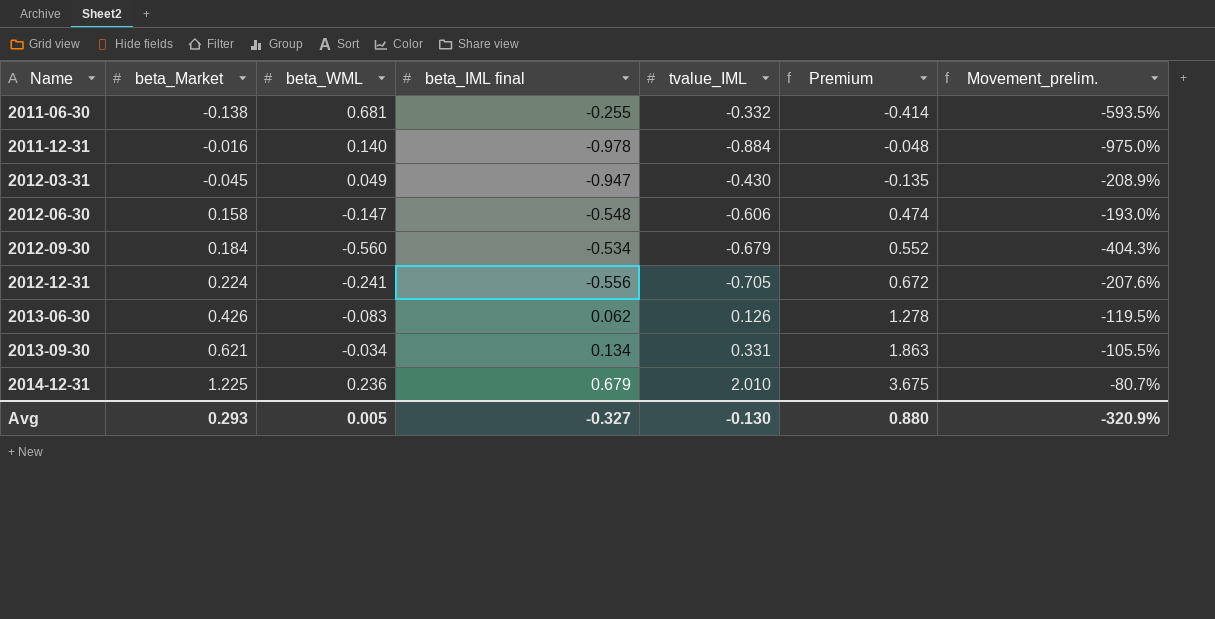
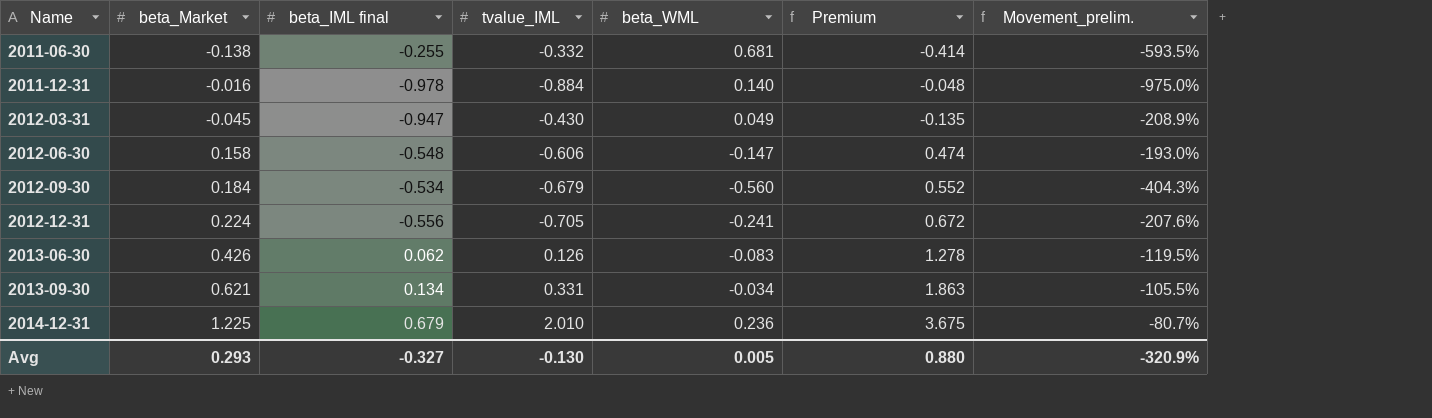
column beta_WML | position: 3 -> 5

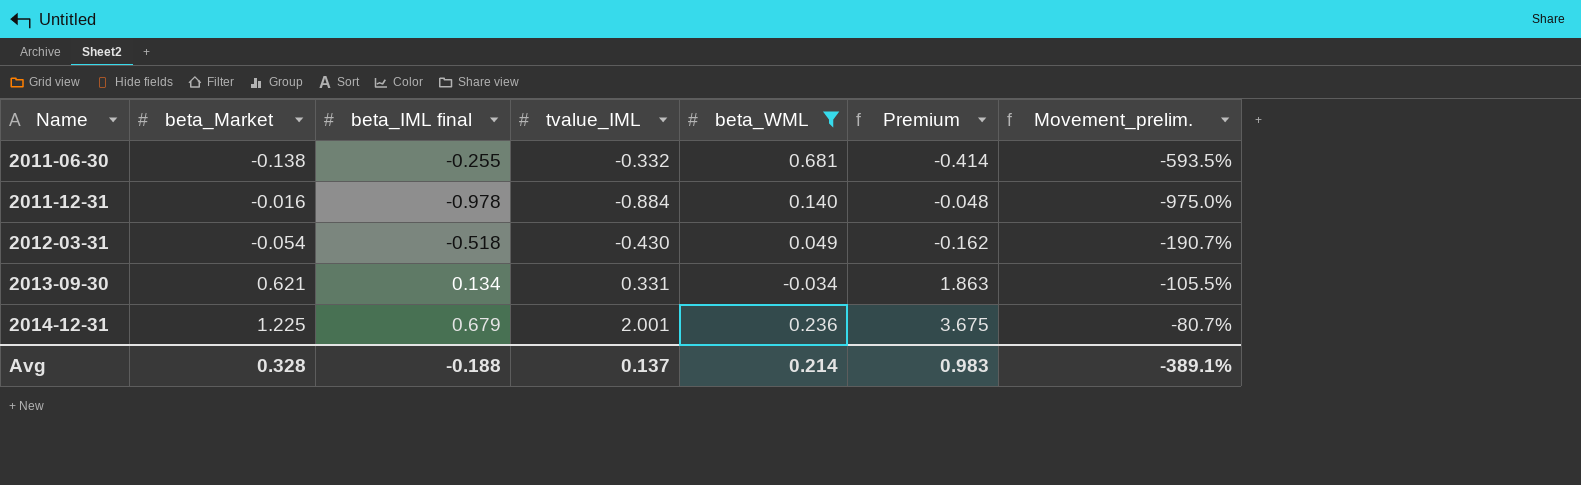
filter: none -> beta_WML >= -0.034
2012-03-31 | beta_Market: -0.045 -> -0.054
2012-03-31 | beta_IML final: -0.947 -> -0.518
2012-03-31 | Premium: -0.135 -> -0.162
2012-03-31 | Movement_prelim.: -208.9% -> -190.7%
2014-12-31 | tvalue_IML: 2.010 -> 2.001
Avg | beta_Market: 0.293 -> 0.328
Avg | beta_IML final: -0.327 -> -0.188
Avg | tvalue_IML: -0.130 -> 0.137
Avg | beta_WML: 0.005 -> 0.214
Avg | Premium: 0.880 -> 0.983
Avg | Movement_prelim.: -320.9% -> -389.1%

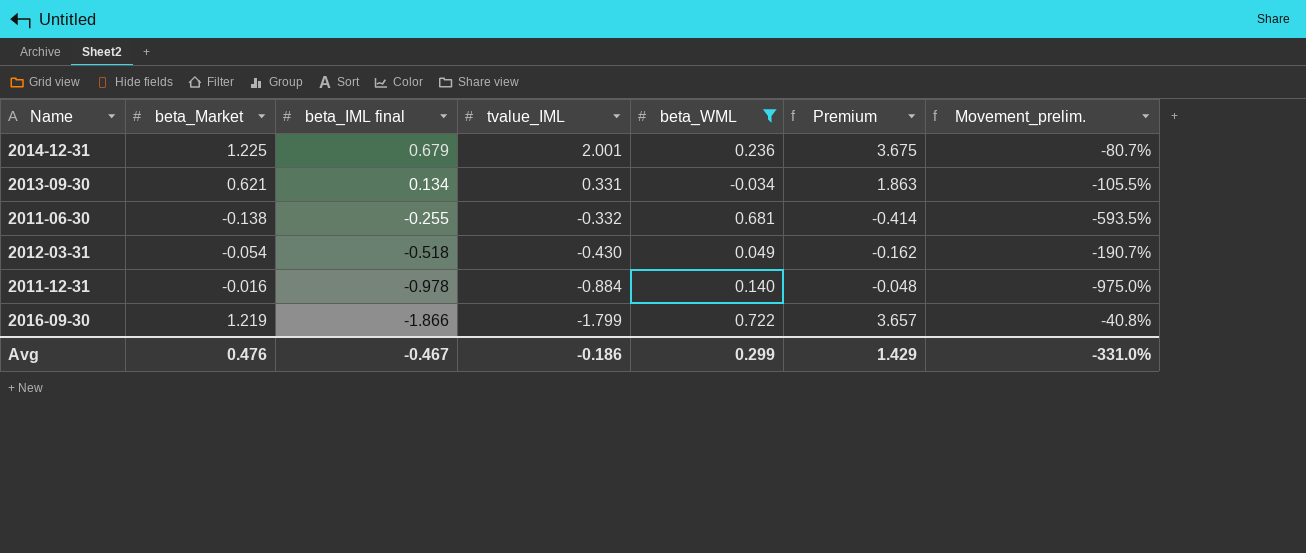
row order: Name ascending -> beta_IML final descending
row 2016-09-30: none -> 1.219 | -1.866 | -1.799 | 0.722 | 3.657 | -40.8%
Avg | beta_Market: 0.328 -> 0.476
Avg | beta_IML final: -0.188 -> -0.467
Avg | tvalue_IML: 0.137 -> -0.186
Avg | beta_WML: 0.214 -> 0.299
Avg | Premium: 0.983 -> 1.429
Avg | Movement_prelim.: -389.1% -> -331.0%

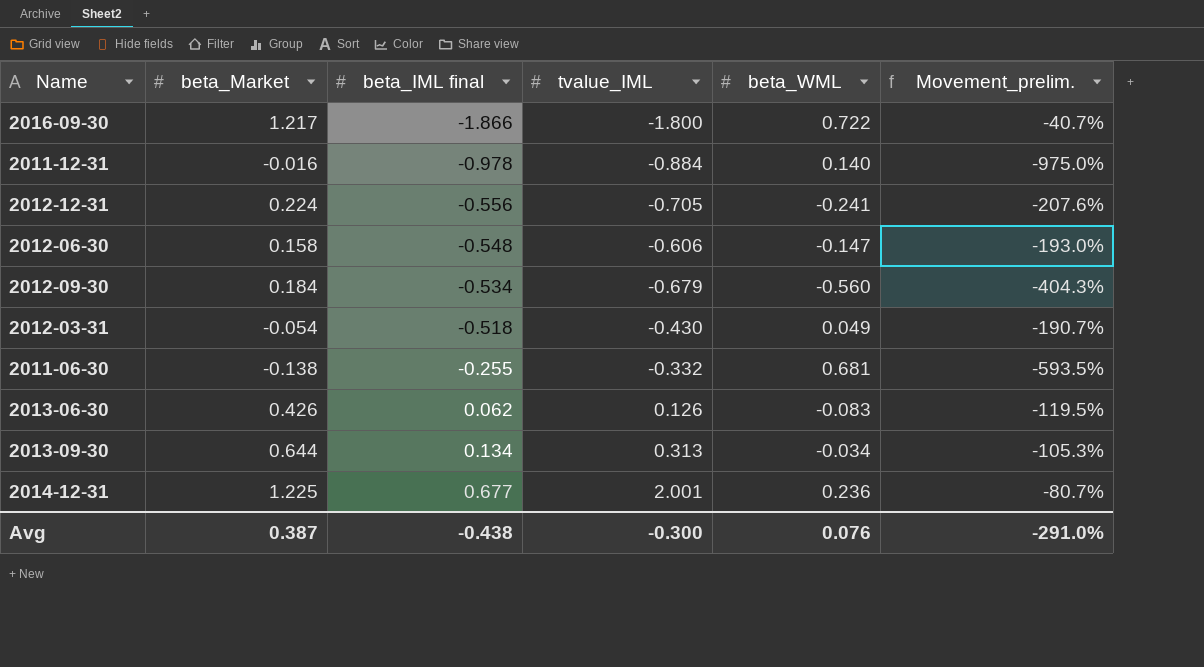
filter: beta_WML >= -0.034 -> none
row order: beta_IML final descending -> beta_IML final ascending
column Premium | formula: [beta_Market] * 3 -> none
2016-09-30 | beta_Market: 1.219 -> 1.217
2016-09-30 | tvalue_IML: -1.799 -> -1.800
2016-09-30 | Movement_prelim.: -40.8% -> -40.7%
2013-09-30 | beta_Market: 0.621 -> 0.644
2013-09-30 | tvalue_IML: 0.331 -> 0.313
2013-09-30 | Movement_prelim.: -105.5% -> -105.3%
2014-12-31 | beta_IML final: 0.679 -> 0.677
Avg | beta_Market: 0.476 -> 0.387
Avg | beta_IML final: -0.467 -> -0.438
Avg | tvalue_IML: -0.186 -> -0.300
Avg | beta_WML: 0.299 -> 0.076
Avg | Movement_prelim.: -331.0% -> -291.0%

